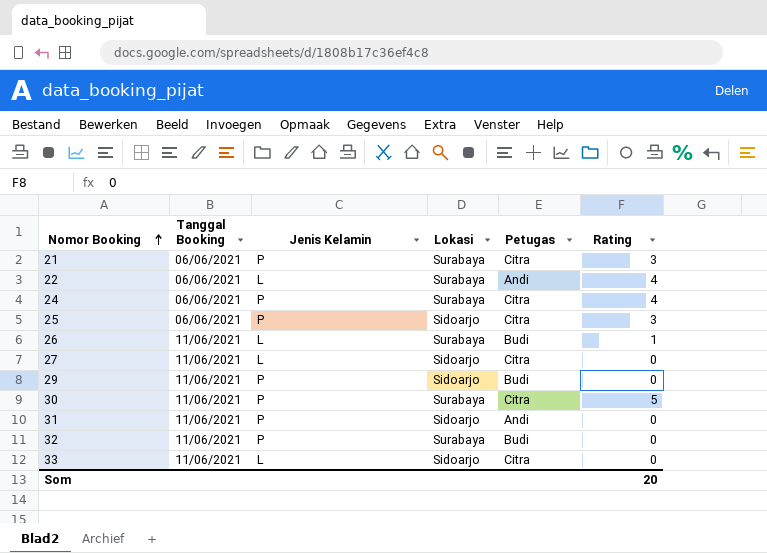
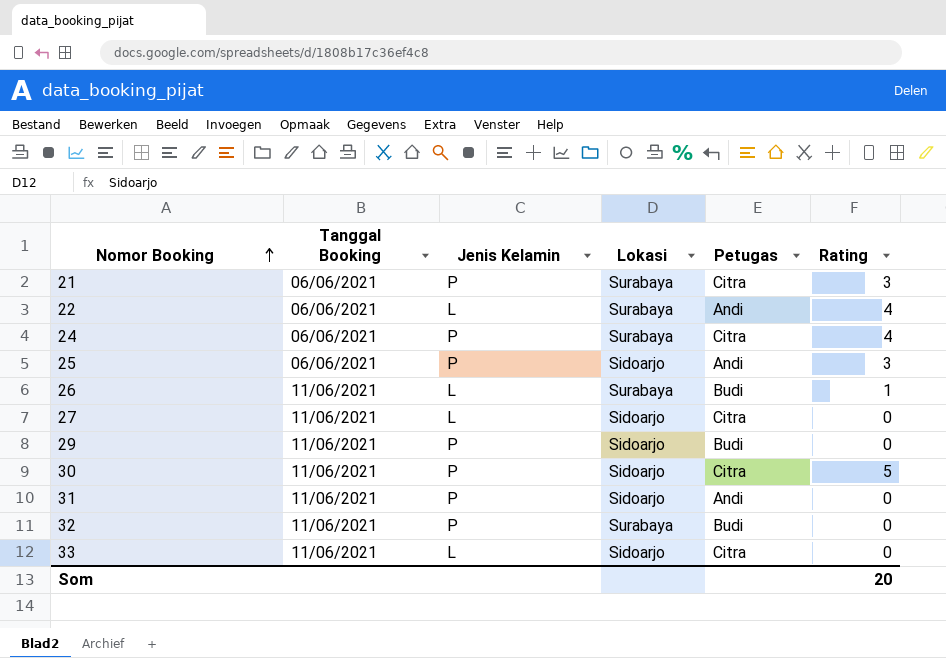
25 | Petugas: Citra -> Andi
30 | Lokasi: Surabaya -> Sidoarjo

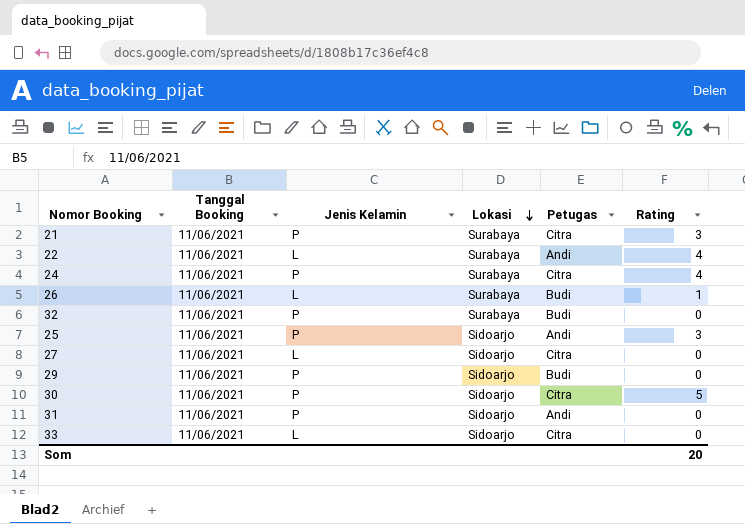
row order: Nomor Booking ascending -> Lokasi descending
21 | Tanggal Booking: 06/06/2021 -> 11/06/2021
22 | Tanggal Booking: 06/06/2021 -> 11/06/2021
24 | Tanggal Booking: 06/06/2021 -> 11/06/2021
25 | Tanggal Booking: 06/06/2021 -> 11/06/2021

